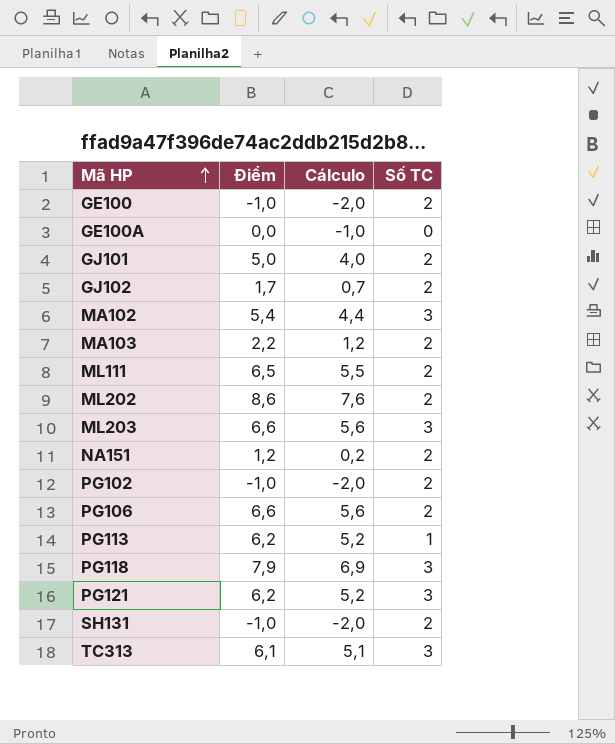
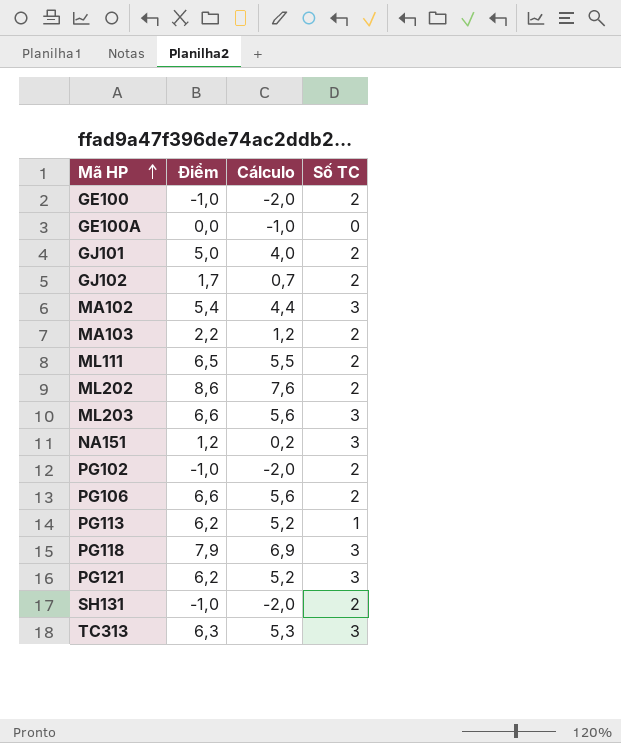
NA151 | Số TC: 2 -> 3
TC313 | Điểm: 6,1 -> 6,3
TC313 | Cálculo: 5,1 -> 5,3

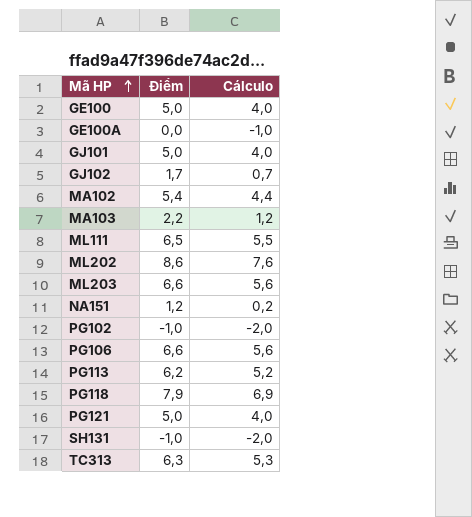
column Số TC | position: 4 -> none
GE100 | Điểm: -1,0 -> 5,0
GE100 | Cálculo: -2,0 -> 4,0
PG121 | Điểm: 6,2 -> 5,0
PG121 | Cálculo: 5,2 -> 4,0

